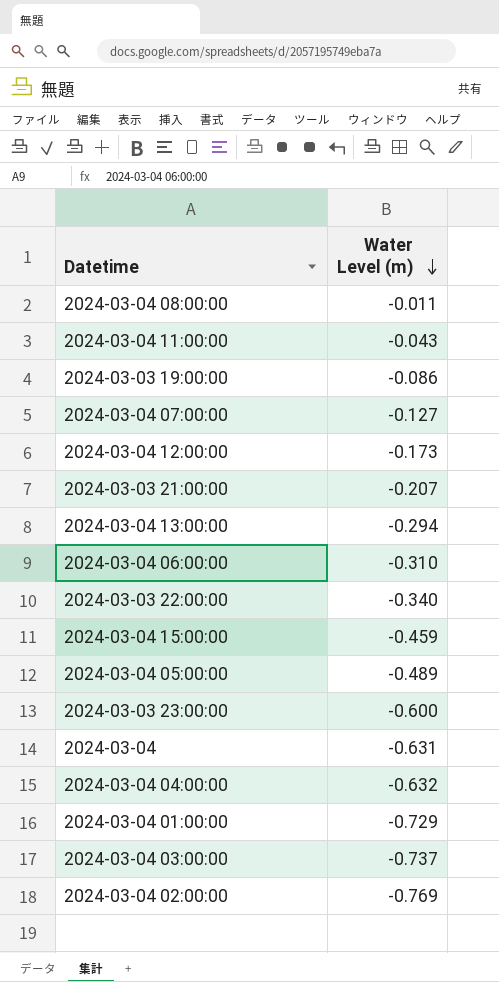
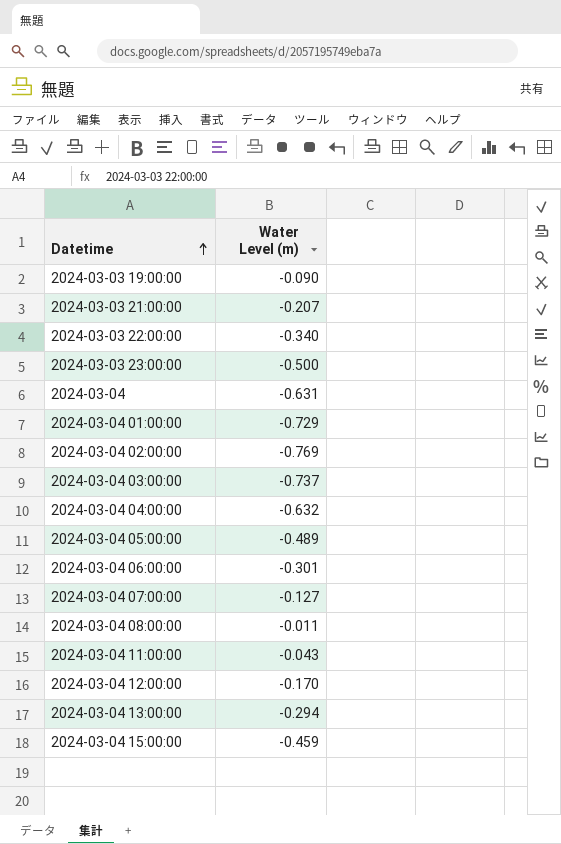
row order: Water Level (m) descending -> Datetime ascending
2024-03-03 19:00:00 | Water Level (m): -0.086 -> -0.090
2024-03-03 23:00:00 | Water Level (m): -0.600 -> -0.500
2024-03-04 06:00:00 | Water Level (m): -0.310 -> -0.301
2024-03-04 12:00:00 | Water Level (m): -0.173 -> -0.170

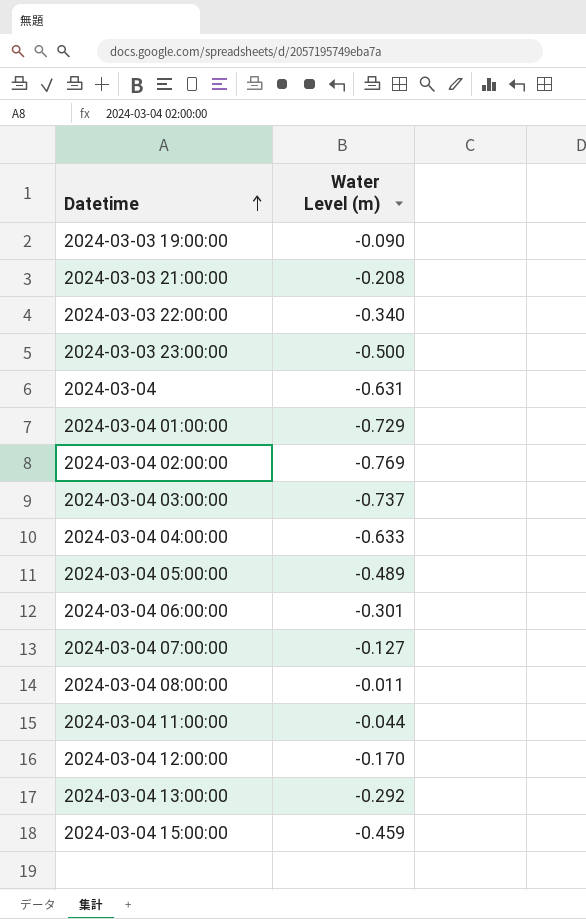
2024-03-03 21:00:00 | Water Level (m): -0.207 -> -0.208
2024-03-04 04:00:00 | Water Level (m): -0.632 -> -0.633
2024-03-04 11:00:00 | Water Level (m): -0.043 -> -0.044
2024-03-04 13:00:00 | Water Level (m): -0.294 -> -0.292

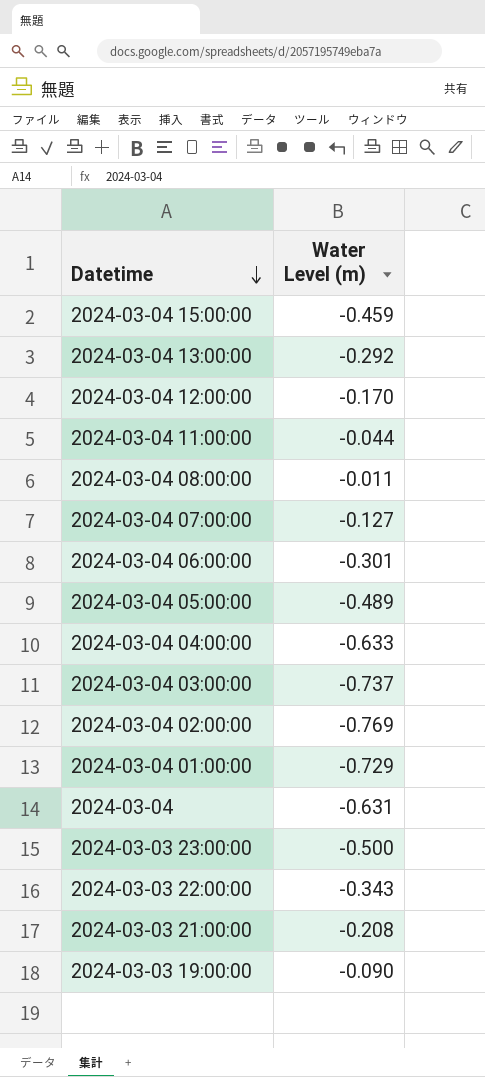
row order: Datetime ascending -> Datetime descending
2024-03-03 22:00:00 | Water Level (m): -0.340 -> -0.343

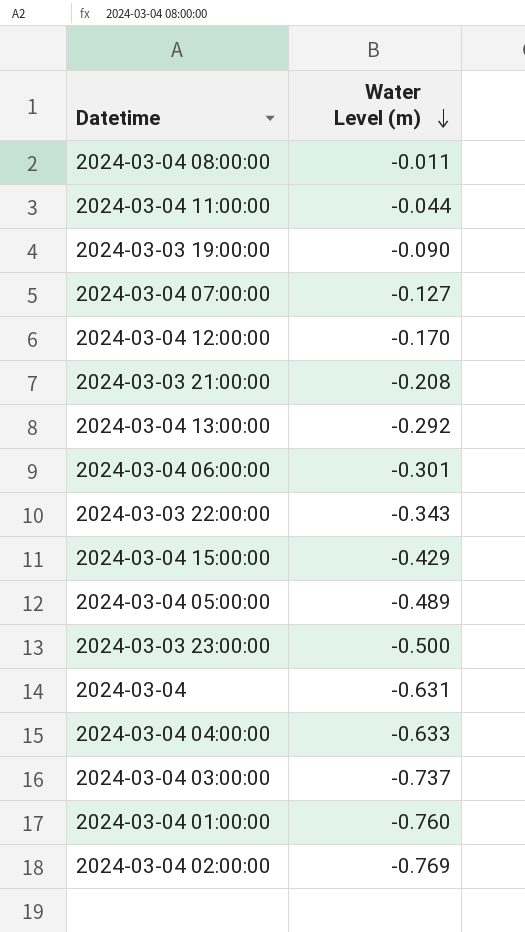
row order: Datetime descending -> Water Level (m) descending
2024-03-04 15:00:00 | Water Level (m): -0.459 -> -0.429
2024-03-04 01:00:00 | Water Level (m): -0.729 -> -0.760

